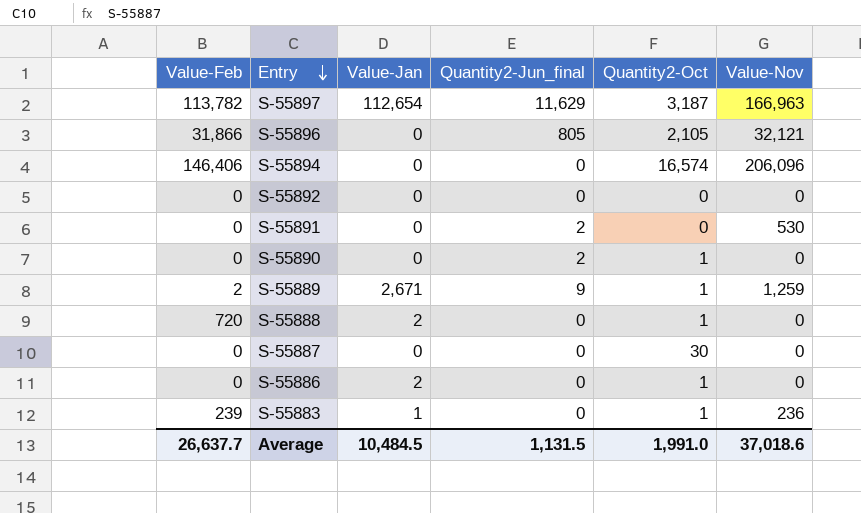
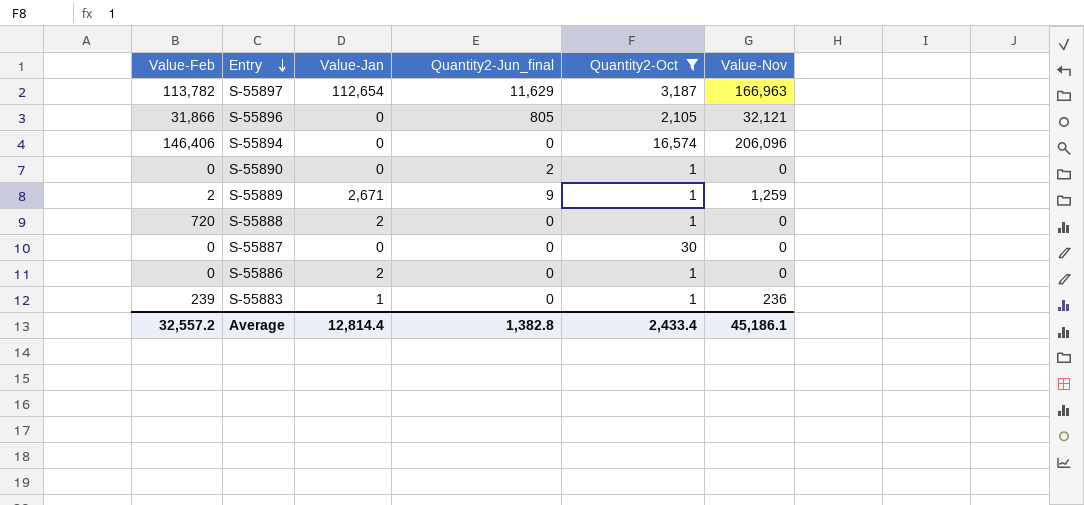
filter: none -> Quantity2-Oct != 0
Average | Value-Feb: 26,637.7 -> 32,557.2
Average | Value-Jan: 10,484.5 -> 12,814.4
Average | Quantity2-Jun_final: 1,131.5 -> 1,382.8
Average | Quantity2-Oct: 1,991.0 -> 2,433.4
Average | Value-Nov: 37,018.6 -> 45,186.1

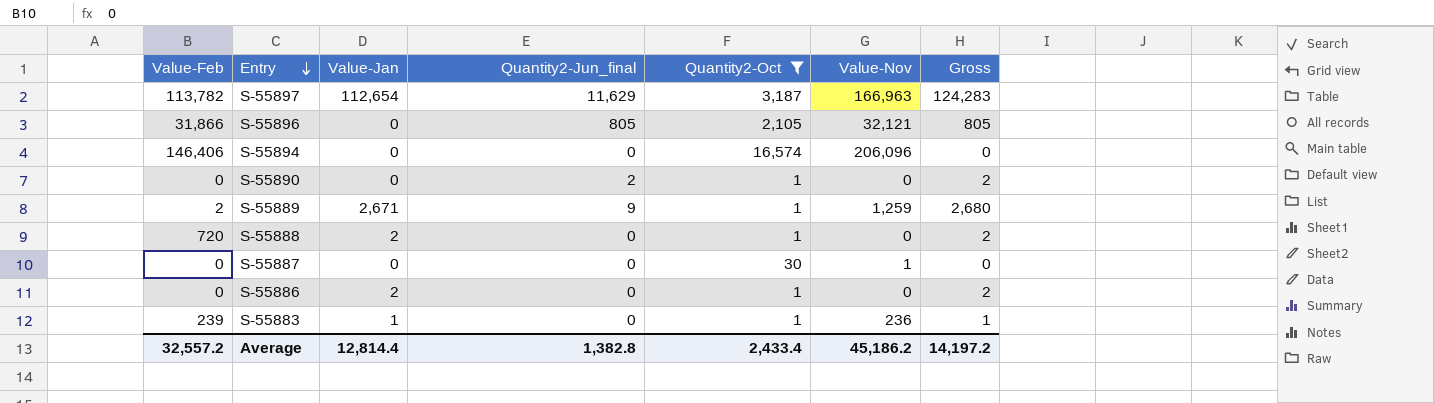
column Gross | formula: none -> [Value-Jan] + [Quantity2-Jun_final]
S-55887 | Value-Nov: 0 -> 1
Average | Value-Nov: 45,186.1 -> 45,186.2

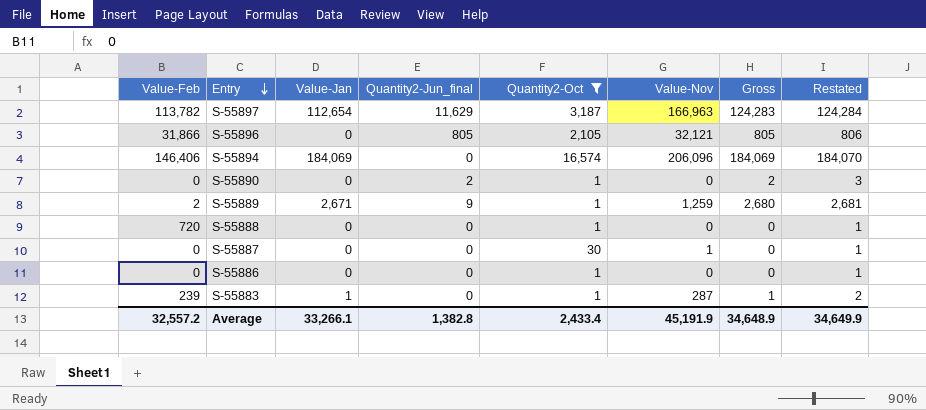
column Restated | formula: none -> [Gross] + 1
S-55894 | Value-Jan: 0 -> 184,069
S-55894 | Gross: 0 -> 184,069
S-55888 | Value-Jan: 2 -> 0
S-55888 | Gross: 2 -> 0
S-55886 | Value-Jan: 2 -> 0
S-55886 | Gross: 2 -> 0
S-55883 | Value-Nov: 236 -> 287
Average | Value-Jan: 12,814.4 -> 33,266.1
Average | Value-Nov: 45,186.2 -> 45,191.9
Average | Gross: 14,197.2 -> 34,648.9

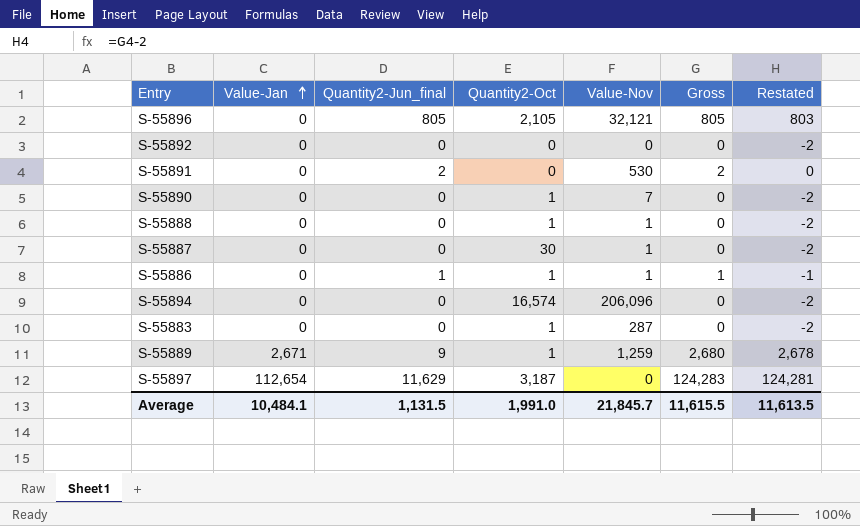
filter: Quantity2-Oct != 0 -> none
row order: Entry descending -> Value-Jan ascending
column Value-Feb | position: 1 -> none
column Restated | formula: [Gross] + 1 -> [Gross] - 2
S-55890 | Quantity2-Jun_final: 2 -> 0
S-55890 | Value-Nov: 0 -> 7
S-55890 | Gross: 2 -> 0
S-55888 | Value-Nov: 0 -> 1
S-55886 | Quantity2-Jun_final: 0 -> 1
S-55886 | Value-Nov: 0 -> 1
S-55886 | Gross: 0 -> 1
S-55894 | Value-Jan: 184,069 -> 0
S-55894 | Gross: 184,069 -> 0
S-55883 | Value-Jan: 1 -> 0
S-55883 | Gross: 1 -> 0
S-55897 | Value-Nov: 166,963 -> 0
Average | Value-Jan: 33,266.1 -> 10,484.1
Average | Quantity2-Jun_final: 1,382.8 -> 1,131.5
Average | Quantity2-Oct: 2,433.4 -> 1,991.0
Average | Value-Nov: 45,191.9 -> 21,845.7
Average | Gross: 34,648.9 -> 11,615.5
Average | Restated: 34,649.9 -> 11,613.5

